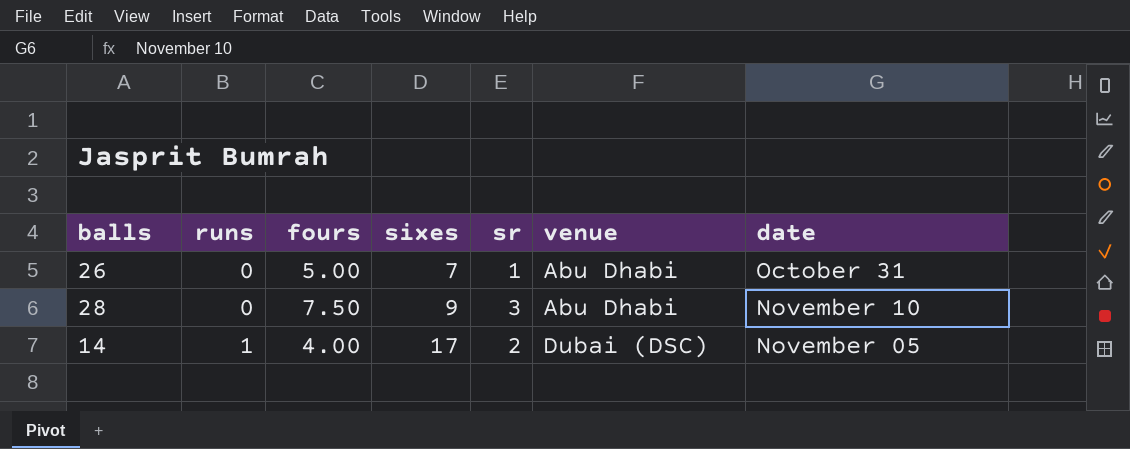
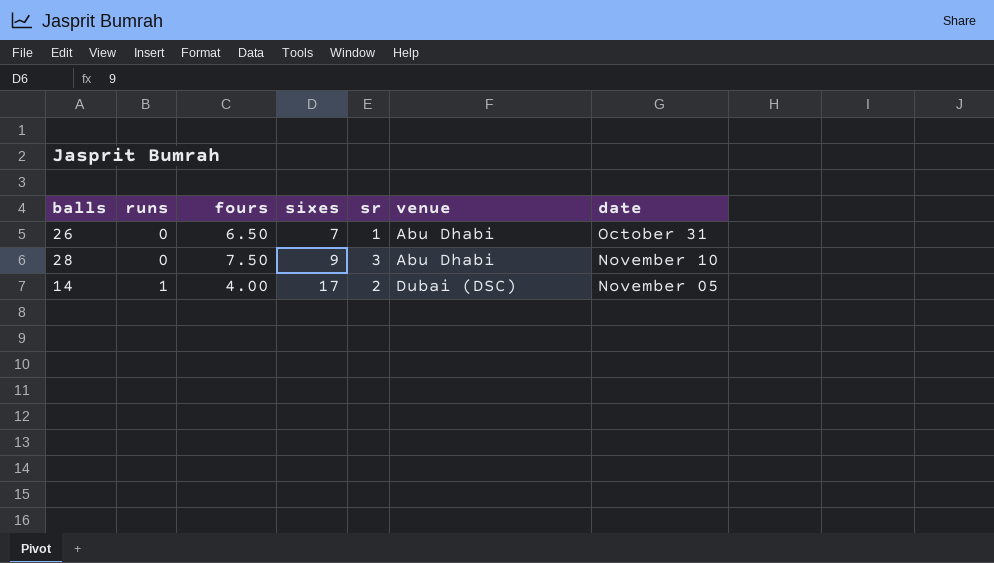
26 | fours: 5.00 -> 6.50

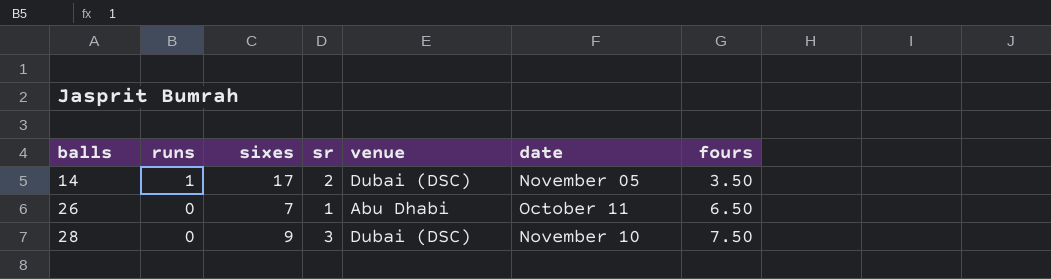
row order: runs ascending -> balls ascending
column fours | position: 3 -> 7
14 | fours: 4.00 -> 3.50
26 | date: October 31 -> October 11
28 | venue: Abu Dhabi -> Dubai (DSC)

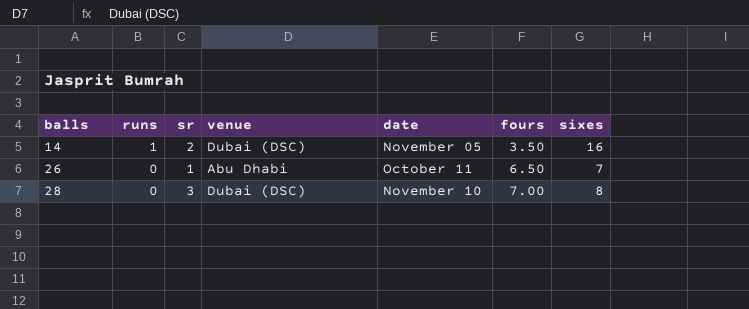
column sixes | position: 3 -> 7
14 | sixes: 17 -> 16
28 | fours: 7.50 -> 7.00
28 | sixes: 9 -> 8

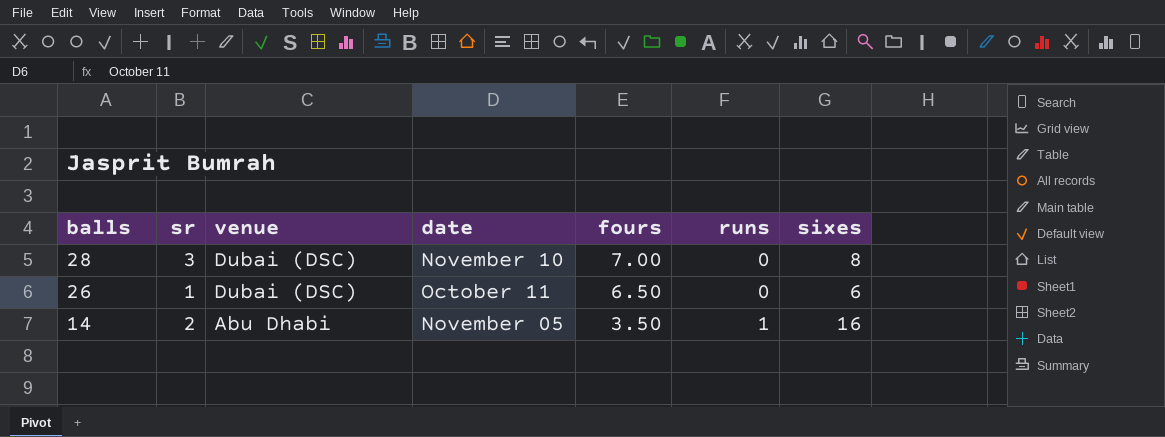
row order: balls ascending -> balls descending
column runs | position: 2 -> 6
26 | venue: Abu Dhabi -> Dubai (DSC)
26 | sixes: 7 -> 6
14 | venue: Dubai (DSC) -> Abu Dhabi

